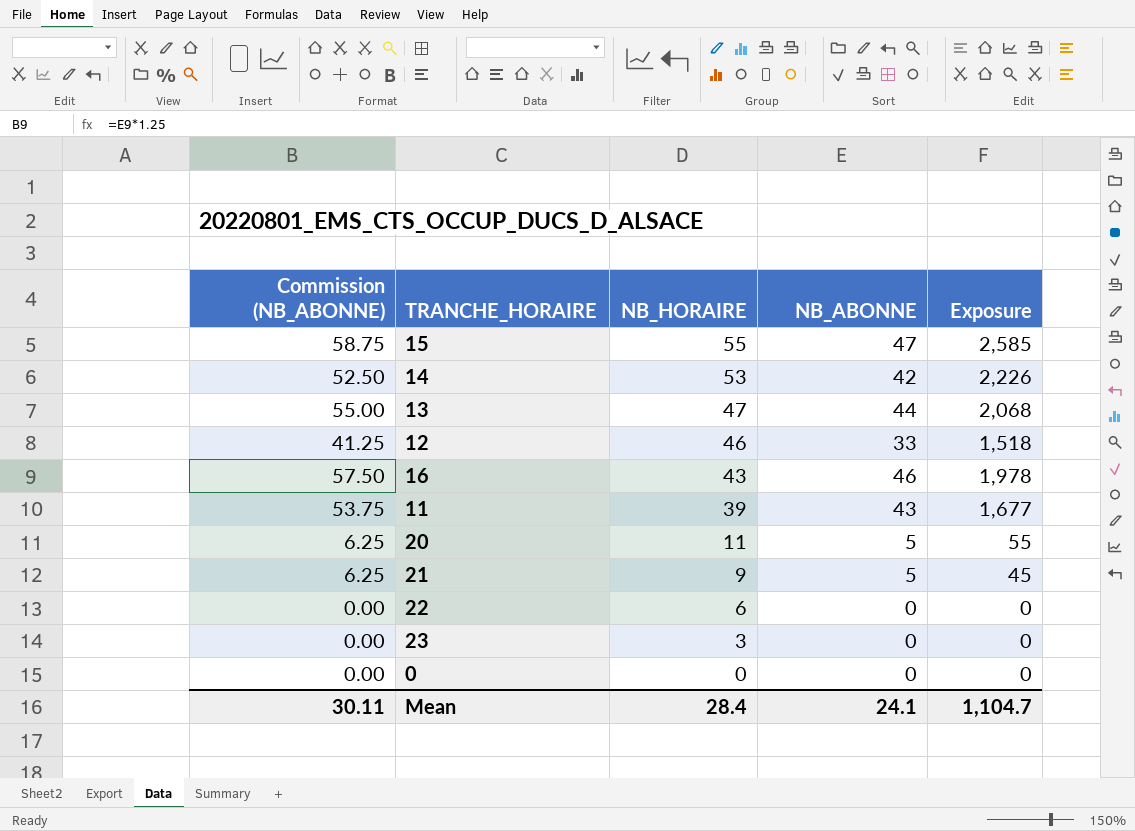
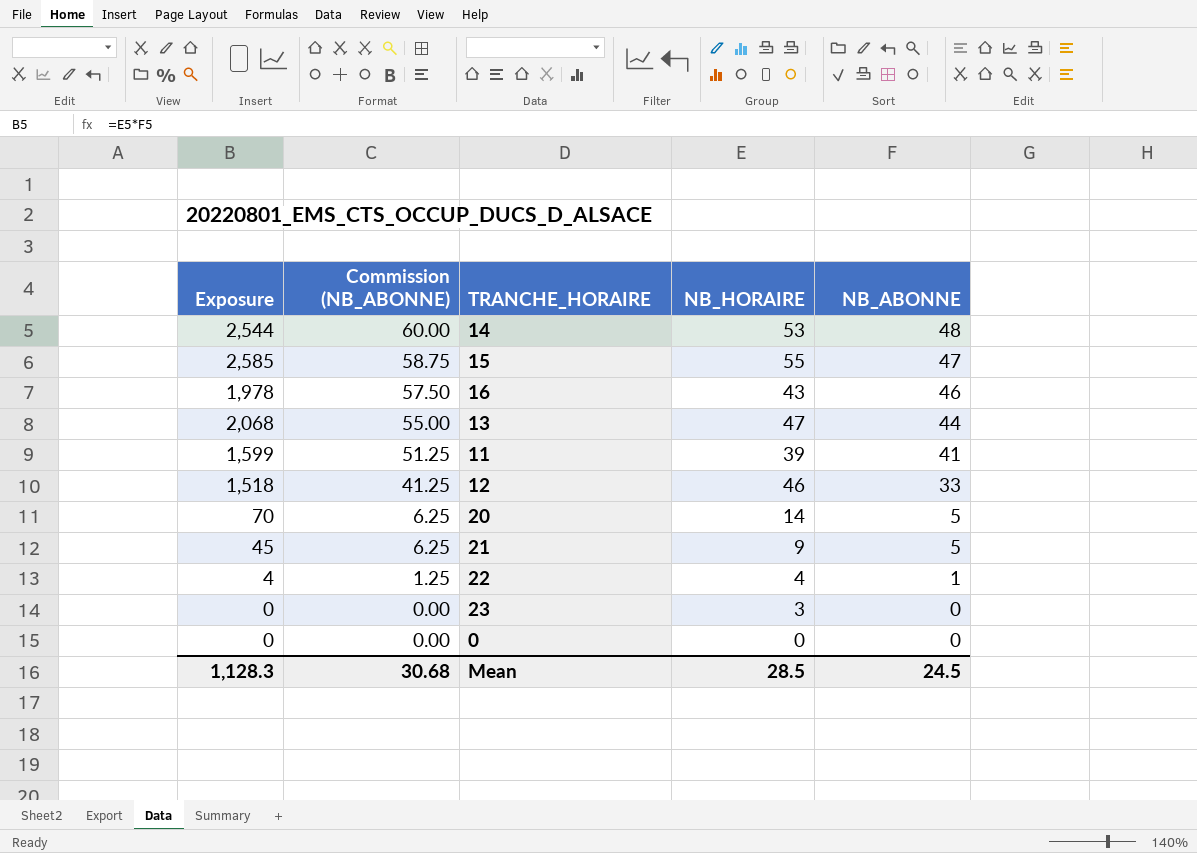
row order: NB_HORAIRE descending -> Commission (NB_ABONNE) descending
column Exposure | position: 5 -> 1
14 | Exposure: 2,226 -> 2,544
14 | Commission (NB_ABONNE): 52.50 -> 60.00
14 | NB_ABONNE: 42 -> 48
11 | Exposure: 1,677 -> 1,599
11 | Commission (NB_ABONNE): 53.75 -> 51.25
11 | NB_ABONNE: 43 -> 41
20 | Exposure: 55 -> 70
20 | NB_HORAIRE: 11 -> 14
22 | Exposure: 0 -> 4
22 | Commission (NB_ABONNE): 0.00 -> 1.25
22 | NB_HORAIRE: 6 -> 4
22 | NB_ABONNE: 0 -> 1
Mean | Exposure: 1,104.7 -> 1,128.3
Mean | Commission (NB_ABONNE): 30.11 -> 30.68
Mean | NB_HORAIRE: 28.4 -> 28.5
Mean | NB_ABONNE: 24.1 -> 24.5

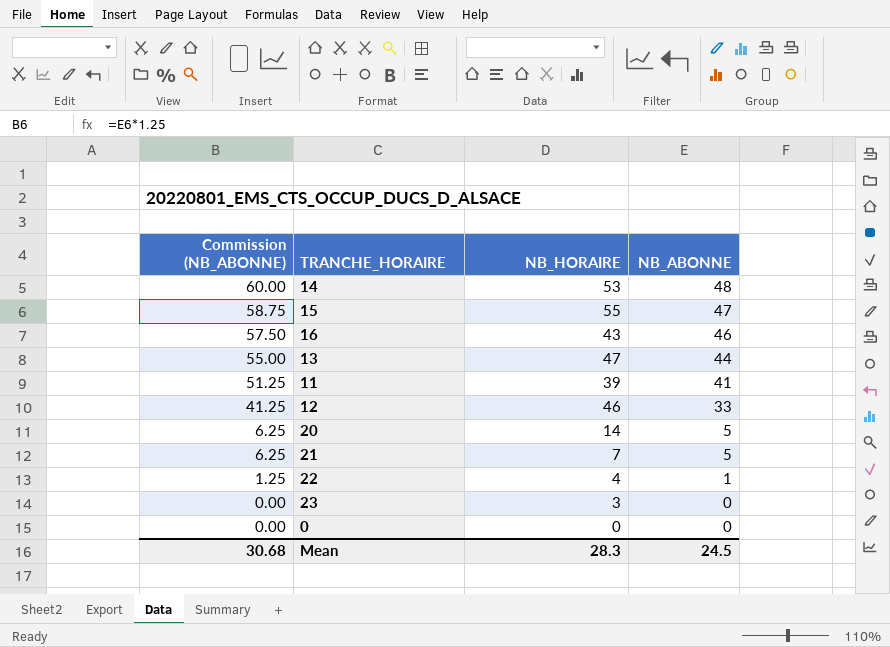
column Exposure | formula: [NB_HORAIRE] * [NB_ABONNE] -> none
21 | NB_HORAIRE: 9 -> 7
Mean | NB_HORAIRE: 28.5 -> 28.3

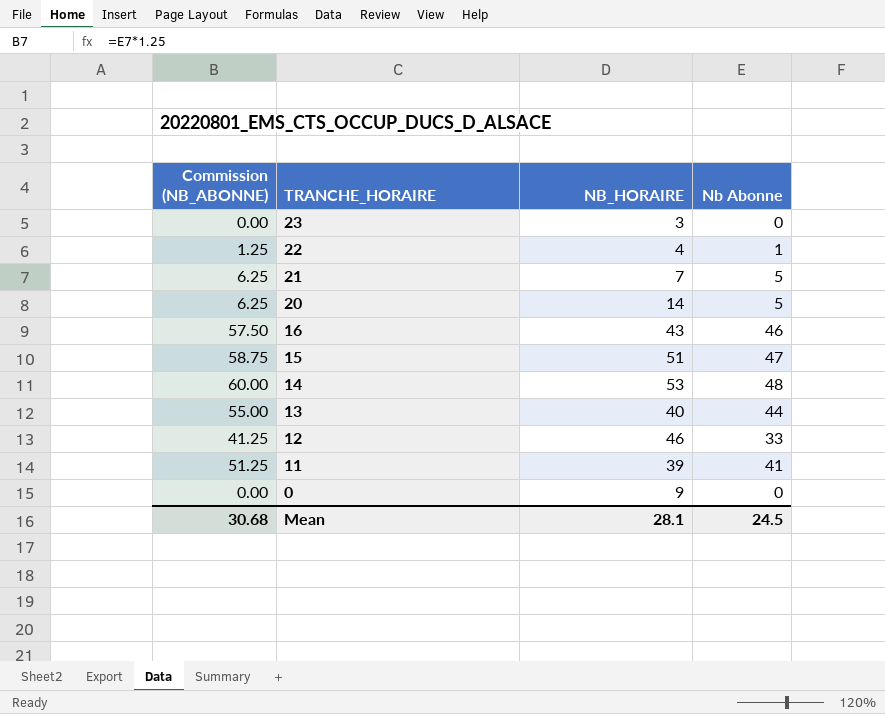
row order: Commission (NB_ABONNE) descending -> TRANCHE_HORAIRE descending
column name: NB_ABONNE -> Nb Abonne
15 | NB_HORAIRE: 55 -> 51
13 | NB_HORAIRE: 47 -> 40
0 | NB_HORAIRE: 0 -> 9
Mean | NB_HORAIRE: 28.3 -> 28.1

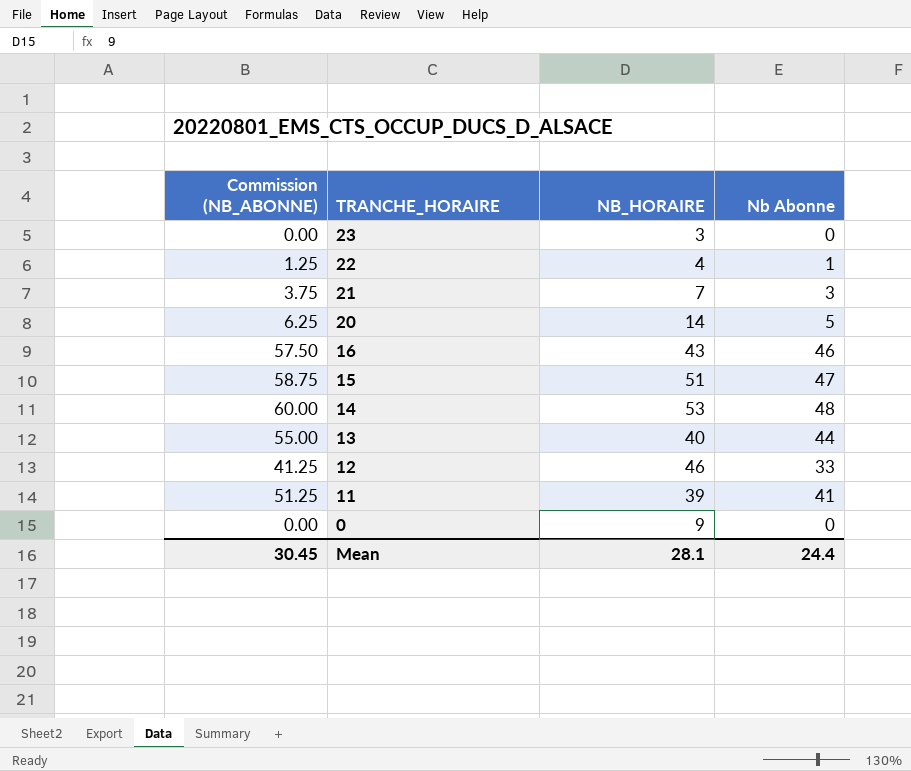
21 | Commission (NB_ABONNE): 6.25 -> 3.75
21 | Nb Abonne: 5 -> 3
Mean | Commission (NB_ABONNE): 30.68 -> 30.45
Mean | Nb Abonne: 24.5 -> 24.4

